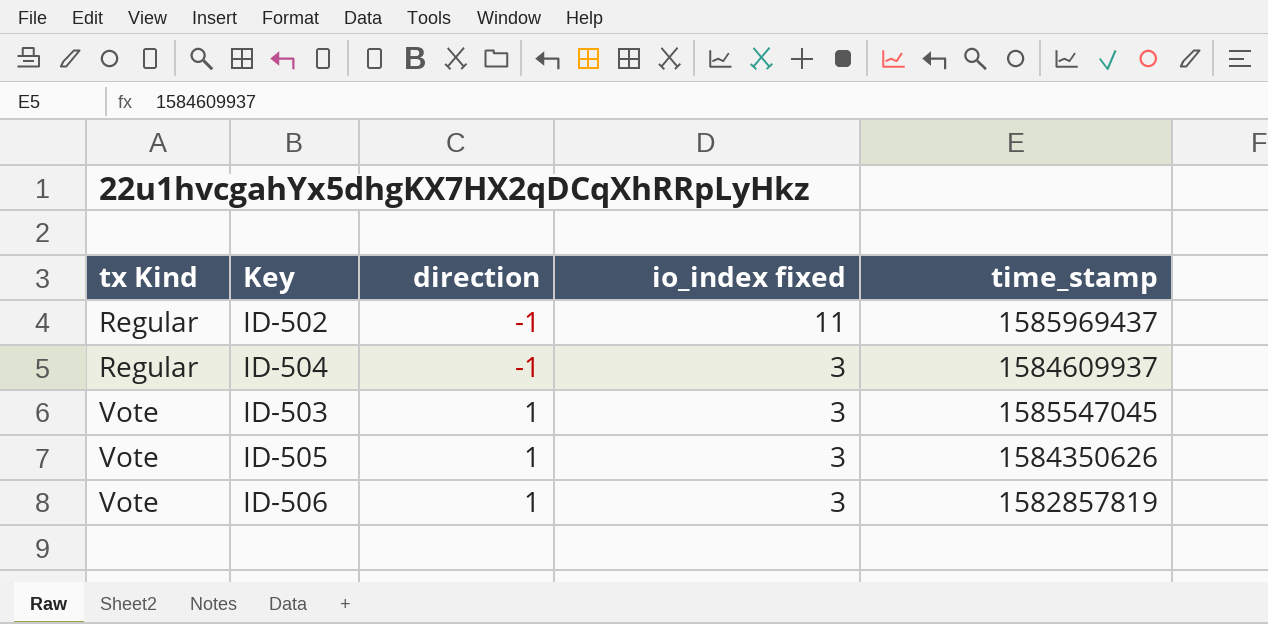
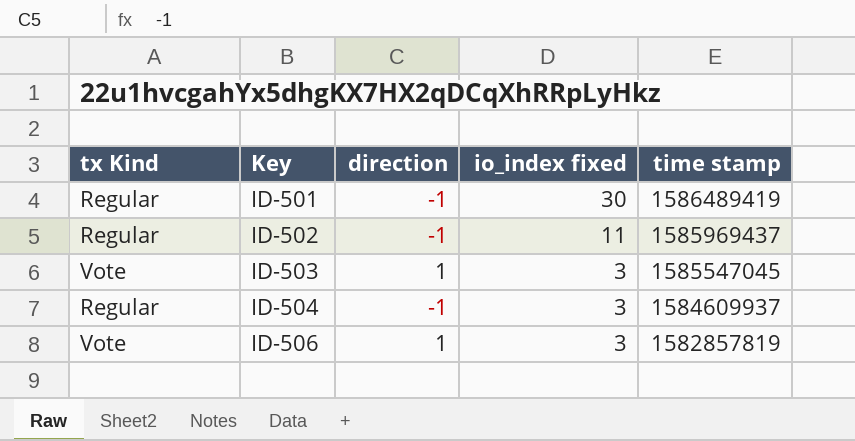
row order: tx Kind ascending -> Key ascending
column name: time_stamp -> time stamp
row ID-505: Vote | 1 | 3 | 1584350626 -> none
row ID-501: none -> Regular | -1 | 30 | 1586489419

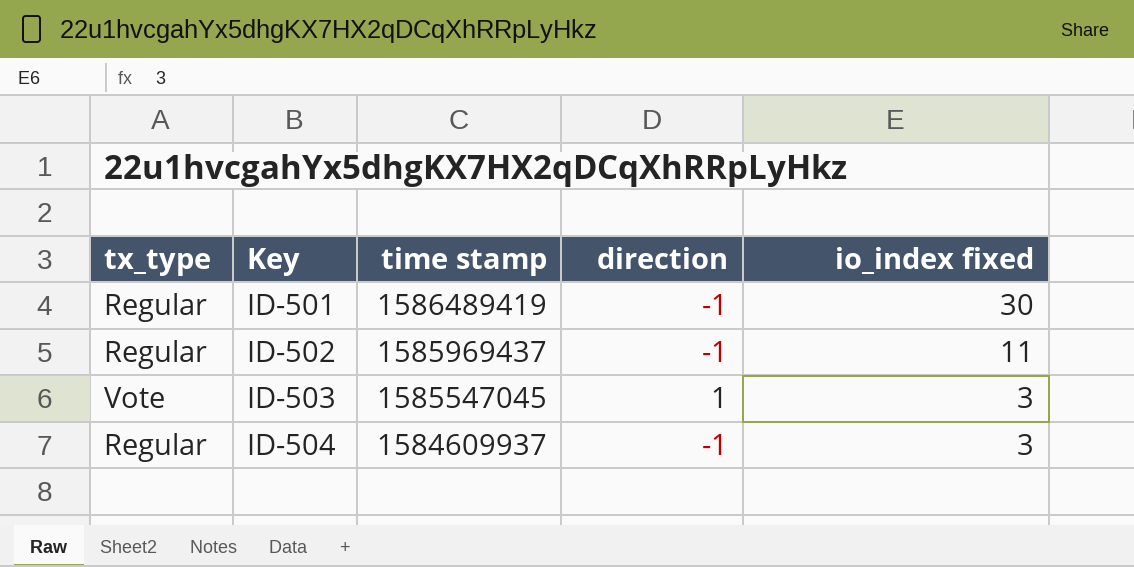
column name: tx Kind -> tx_type
column time stamp | position: 5 -> 3
row ID-506: Vote | 1 | 3 | 1582857819 -> none

